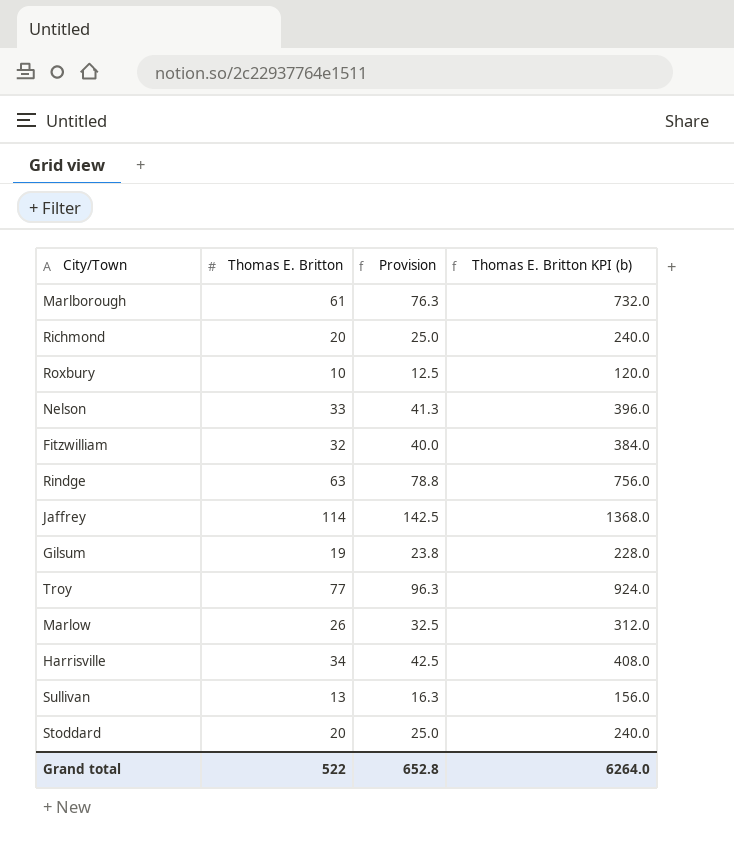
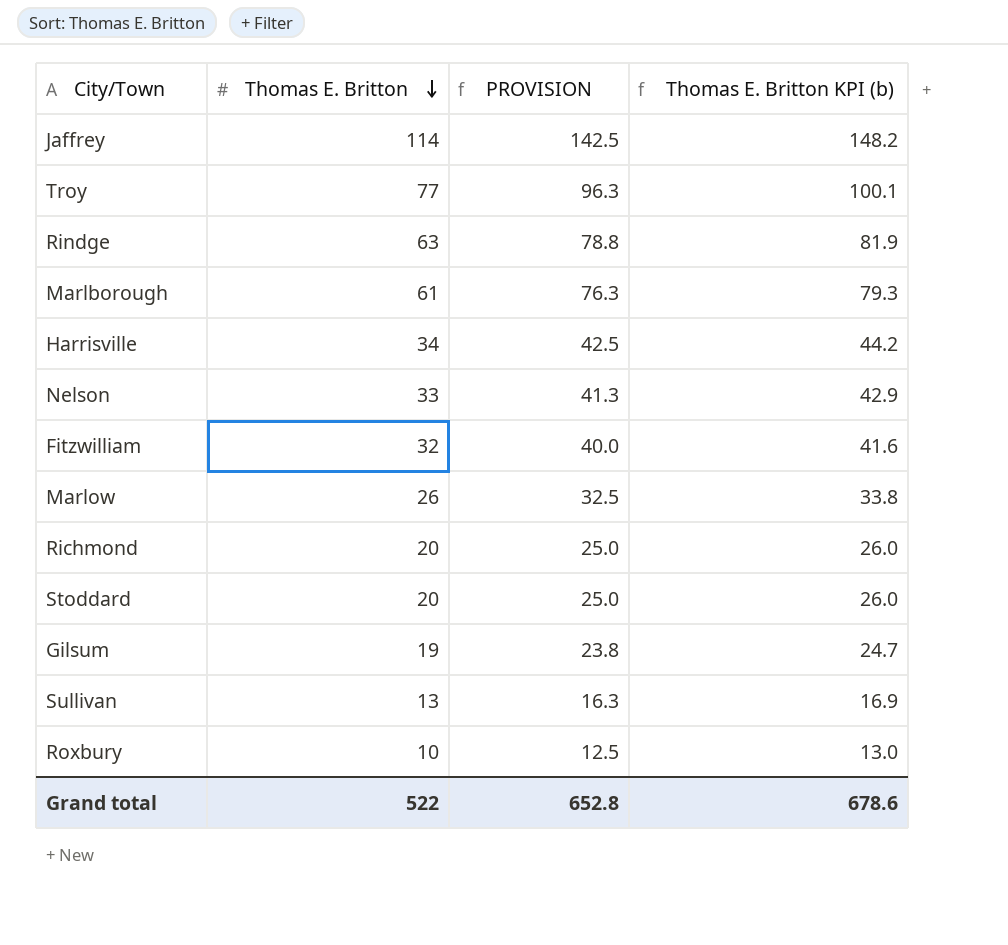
row order: none -> Thomas E. Britton descending
column name: Provision -> PROVISION
column Thomas E. Britton KPI (b) | formula: [Thomas E. Britton] * 12 -> [Thomas E. Britton] * 1.3
Grand total | Thomas E. Britton KPI (b): 6264.0 -> 678.6

